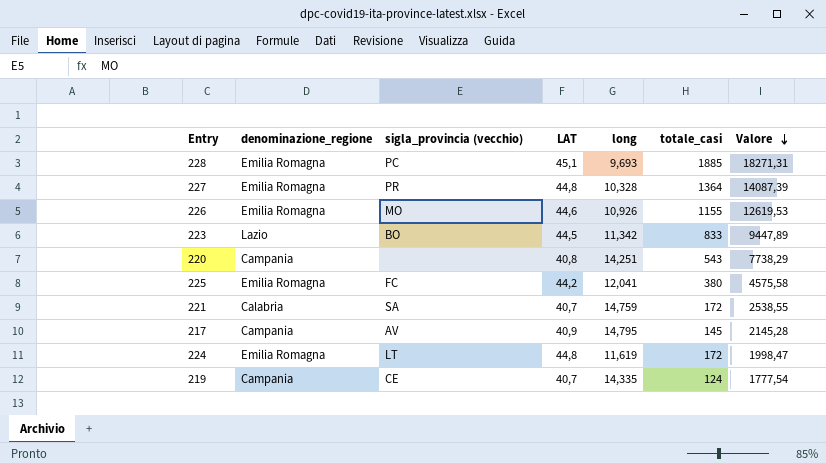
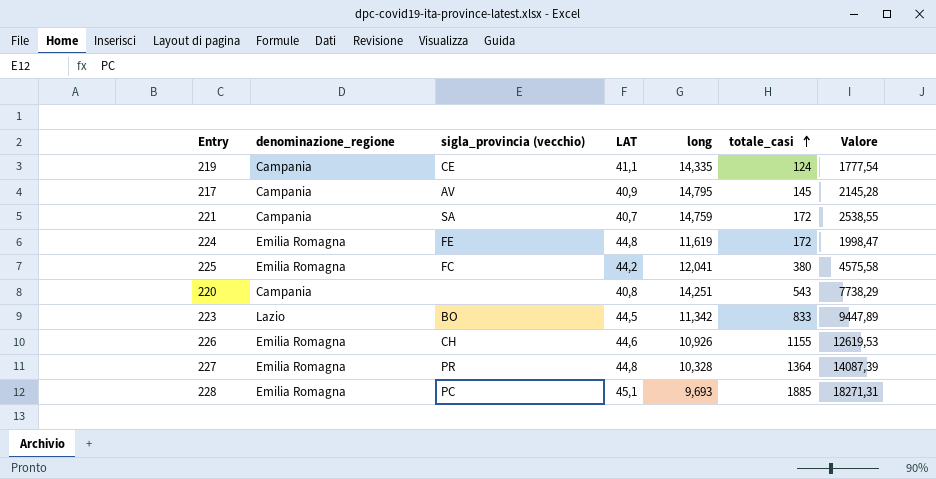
row order: Valore descending -> totale_casi ascending
219 | LAT: 40,7 -> 41,1
221 | denominazione_regione: Calabria -> Campania
224 | sigla_provincia (vecchio): LT -> FE
226 | sigla_provincia (vecchio): MO -> CH

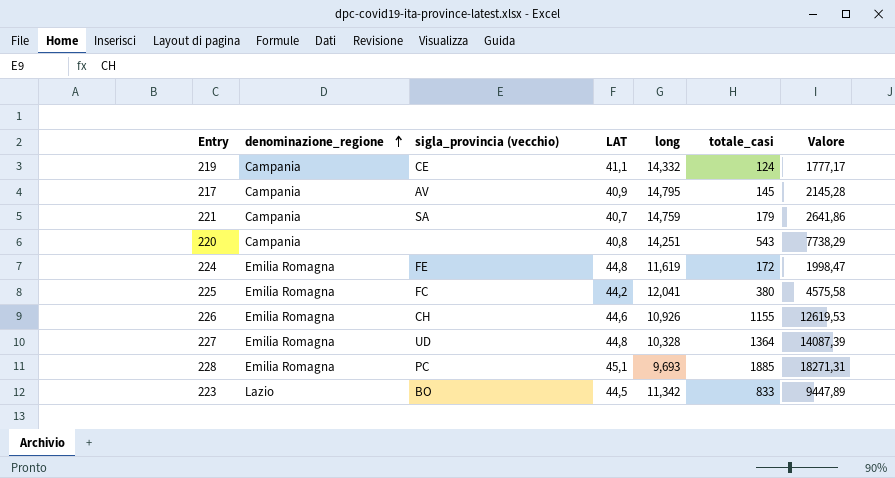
row order: totale_casi ascending -> denominazione_regione ascending
219 | long: 14,335 -> 14,332
219 | Valore: 1777,54 -> 1777,17
221 | totale_casi: 172 -> 179
221 | Valore: 2538,55 -> 2641,86
227 | sigla_provincia (vecchio): PR -> UD

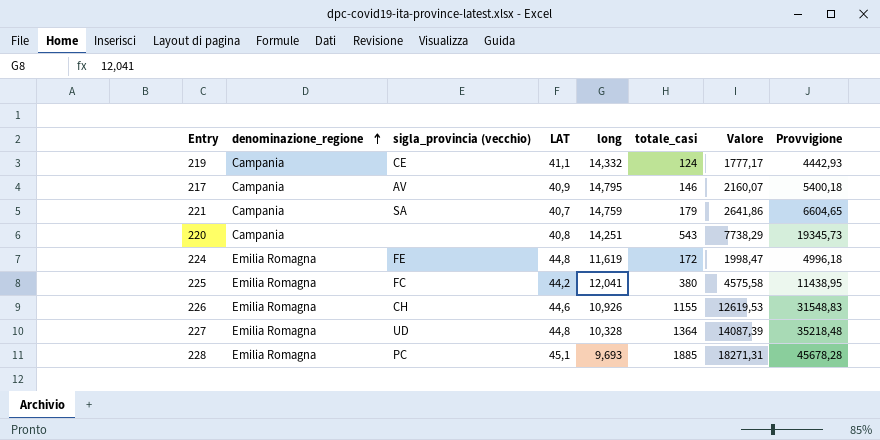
column Provvigione | formula: none -> [Valore] * 2,5
row 223: Lazio | BO | 44,5 | 11,342 | 833 | 9447,89 -> none
217 | totale_casi: 145 -> 146
217 | Valore: 2145,28 -> 2160,07

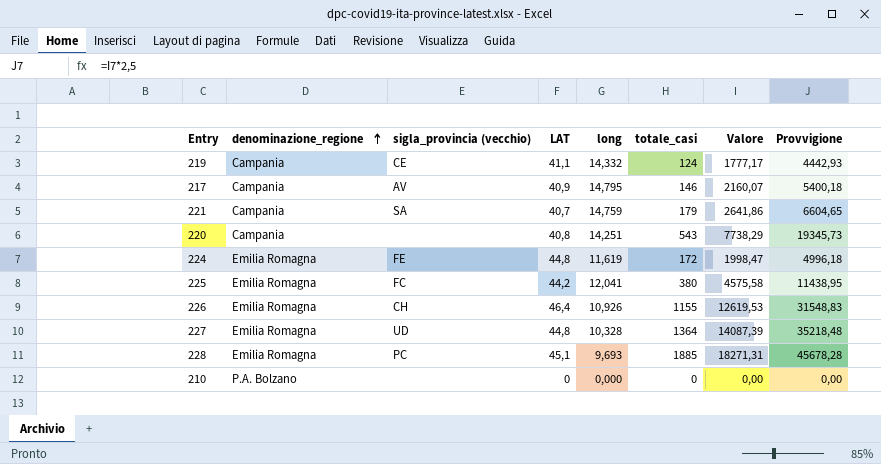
226 | LAT: 44,6 -> 46,4
row 210: none -> P.A. Bolzano | none | 0 | 0,000 | 0 | 0,00 | 0,00

